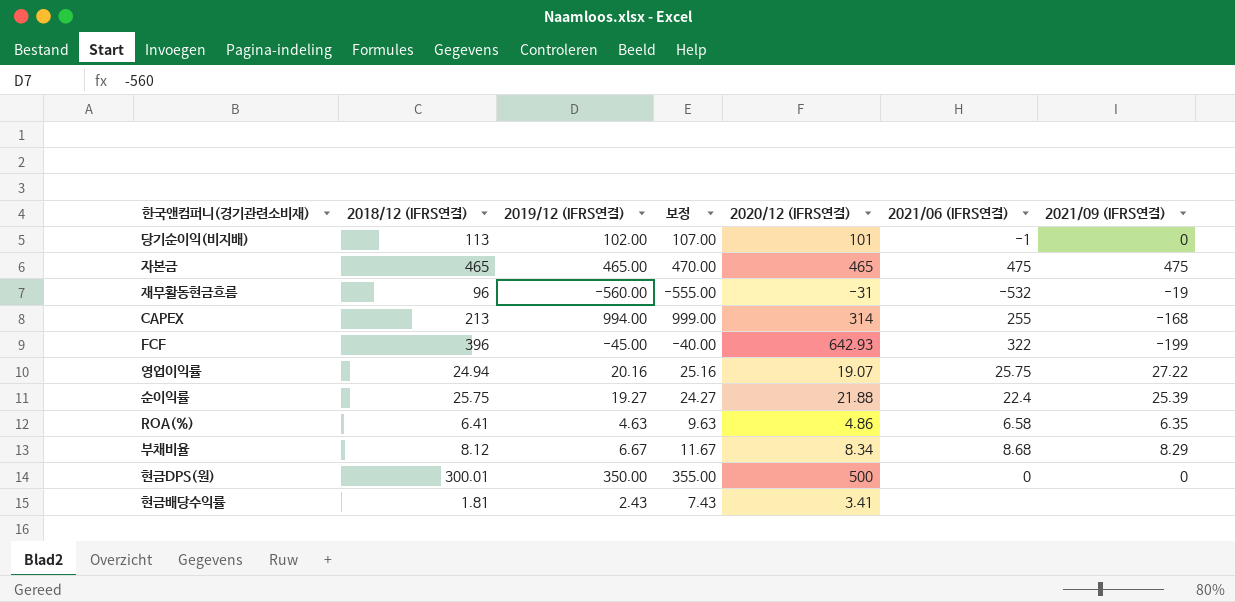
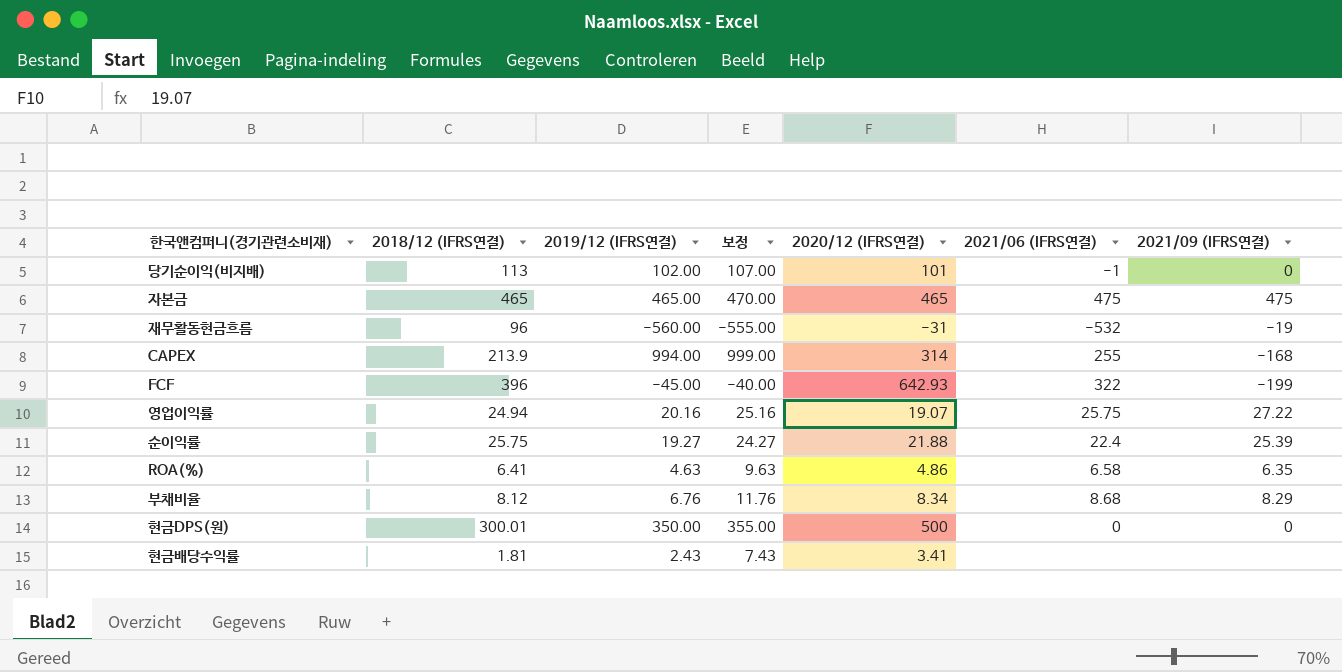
CAPEX | 2018/12 (IFRS연결): 213 -> 213.9
부채비율 | 2019/12 (IFRS연결): 6.67 -> 6.76
부채비율 | 보정: 11.67 -> 11.76

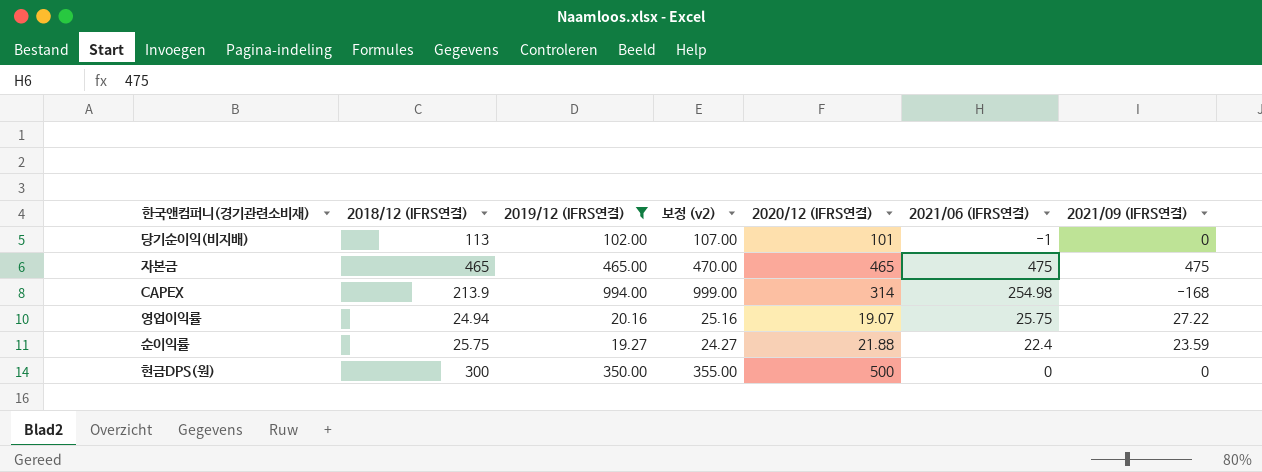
filter: none -> 2019/12 (IFRS연결) >= 19.27
column name: 보정 -> 보정 (v2)
CAPEX | 2021/06 (IFRS연결): 255 -> 254.98
순이익률 | 2021/09 (IFRS연결): 25.39 -> 23.59
현금DPS(원) | 2018/12 (IFRS연결): 300.01 -> 300

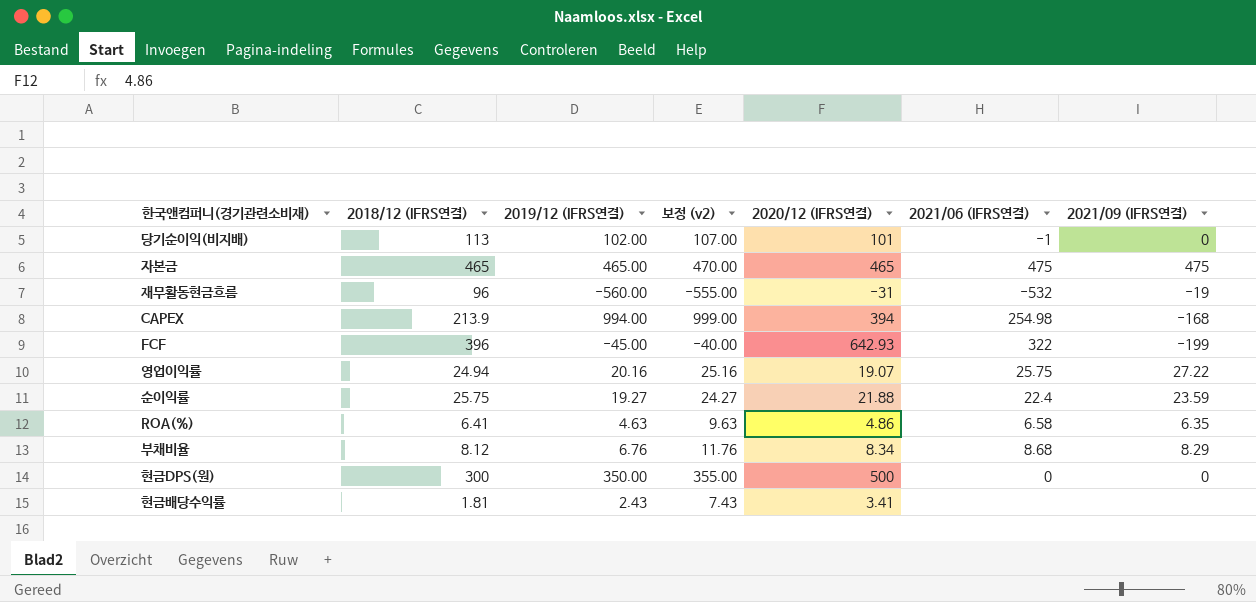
filter: 2019/12 (IFRS연결) >= 19.27 -> none
CAPEX | 2020/12 (IFRS연결): 314 -> 394

